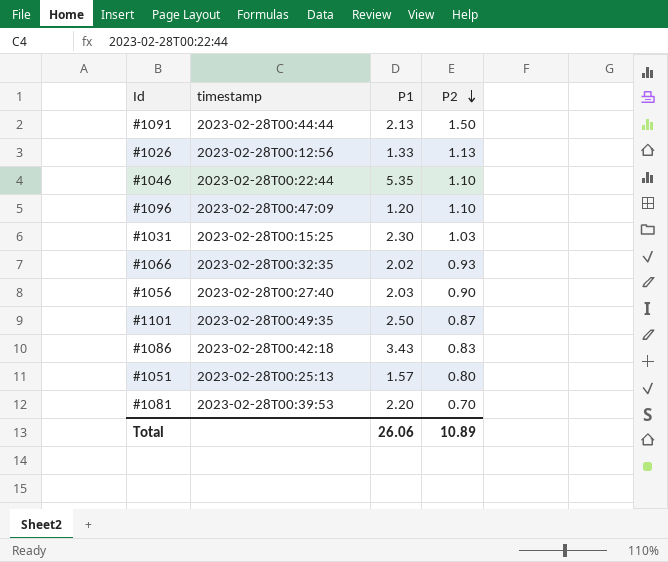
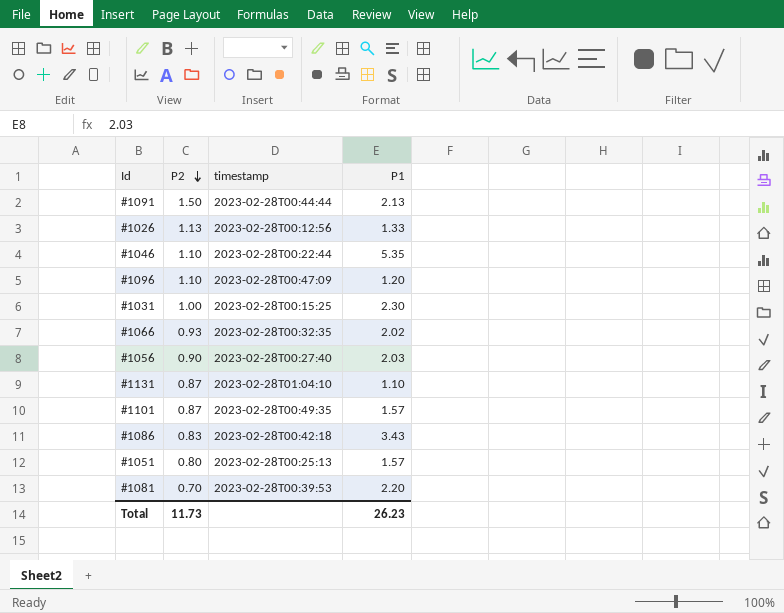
column P2 | position: 4 -> 2
#1031 | P2: 1.03 -> 1.00
row #1131: none -> 0.87 | 2023-02-28T01:04:10 | 1.10
#1101 | P1: 2.50 -> 1.57
Total | P2: 10.89 -> 11.73
Total | P1: 26.06 -> 26.23

